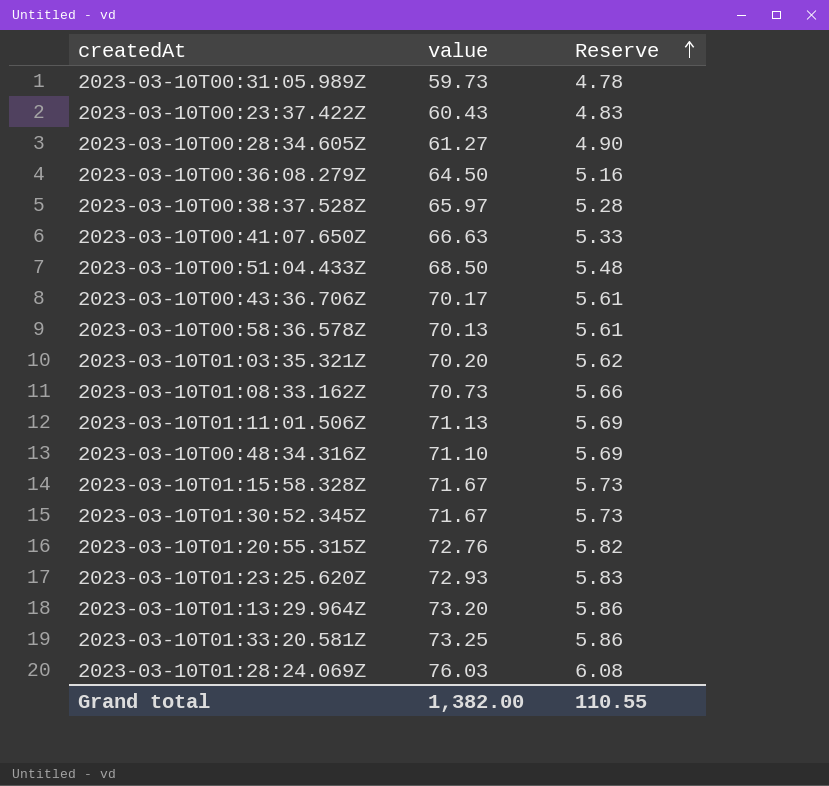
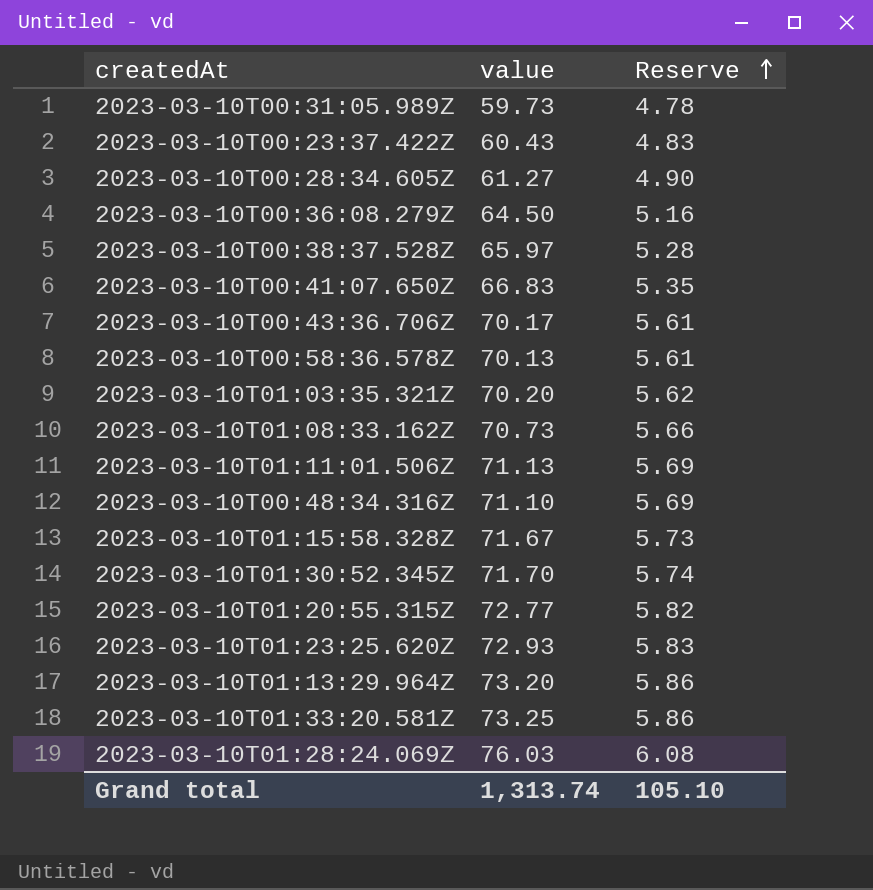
row 2023-03-10T00:51:04.433Z: 68.50 | 5.48 -> none
2023-03-10T00:41:07.650Z | value: 66.63 -> 66.83
2023-03-10T00:41:07.650Z | Reserve: 5.33 -> 5.35
2023-03-10T01:30:52.345Z | value: 71.67 -> 71.70
2023-03-10T01:30:52.345Z | Reserve: 5.73 -> 5.74
2023-03-10T01:20:55.315Z | value: 72.76 -> 72.77
Grand total | value: 1,382.00 -> 1,313.74
Grand total | Reserve: 110.55 -> 105.10

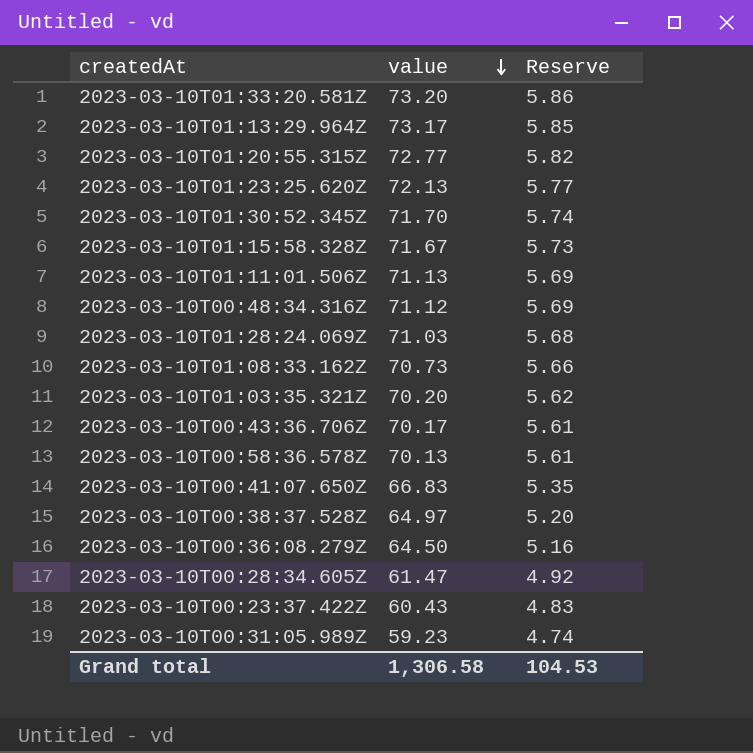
row order: Reserve ascending -> value descending
2023-03-10T01:33:20.581Z | value: 73.25 -> 73.20
2023-03-10T01:13:29.964Z | value: 73.20 -> 73.17
2023-03-10T01:13:29.964Z | Reserve: 5.86 -> 5.85
2023-03-10T01:23:25.620Z | value: 72.93 -> 72.13
2023-03-10T01:23:25.620Z | Reserve: 5.83 -> 5.77
2023-03-10T00:48:34.316Z | value: 71.10 -> 71.12
2023-03-10T01:28:24.069Z | value: 76.03 -> 71.03
2023-03-10T01:28:24.069Z | Reserve: 6.08 -> 5.68
2023-03-10T00:38:37.528Z | value: 65.97 -> 64.97
2023-03-10T00:38:37.528Z | Reserve: 5.28 -> 5.20
2023-03-10T00:28:34.605Z | value: 61.27 -> 61.47
2023-03-10T00:28:34.605Z | Reserve: 4.90 -> 4.92
2023-03-10T00:31:05.989Z | value: 59.73 -> 59.23
2023-03-10T00:31:05.989Z | Reserve: 4.78 -> 4.74
Grand total | value: 1,313.74 -> 1,306.58
Grand total | Reserve: 105.10 -> 104.53

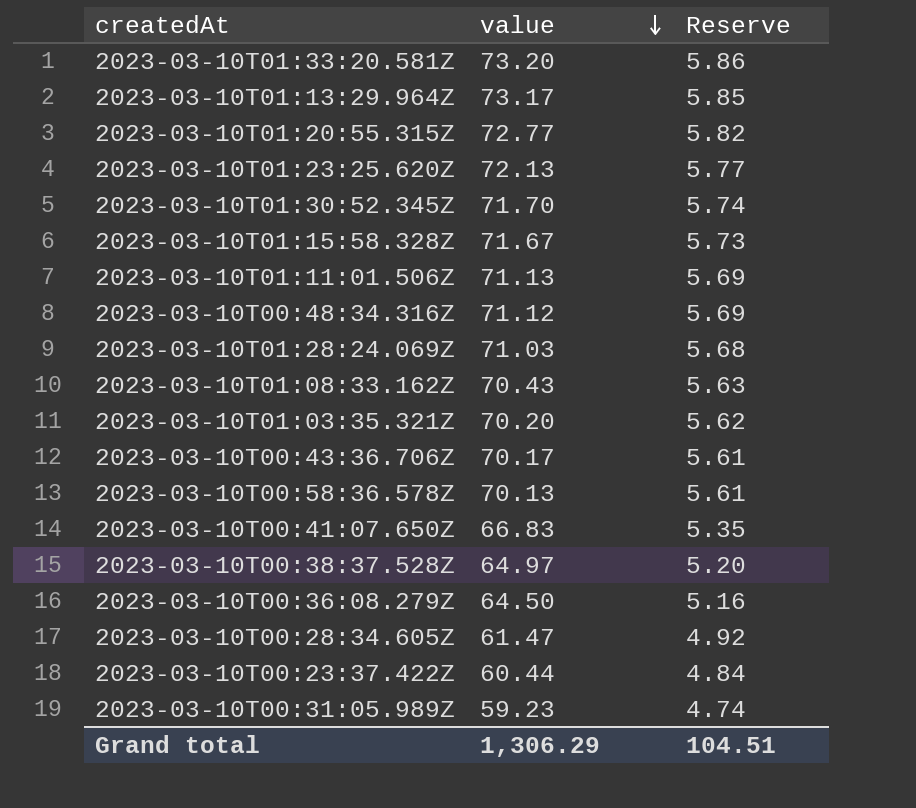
2023-03-10T01:08:33.162Z | value: 70.73 -> 70.43
2023-03-10T01:08:33.162Z | Reserve: 5.66 -> 5.63
2023-03-10T00:23:37.422Z | value: 60.43 -> 60.44
2023-03-10T00:23:37.422Z | Reserve: 4.83 -> 4.84
Grand total | value: 1,306.58 -> 1,306.29
Grand total | Reserve: 104.53 -> 104.51

